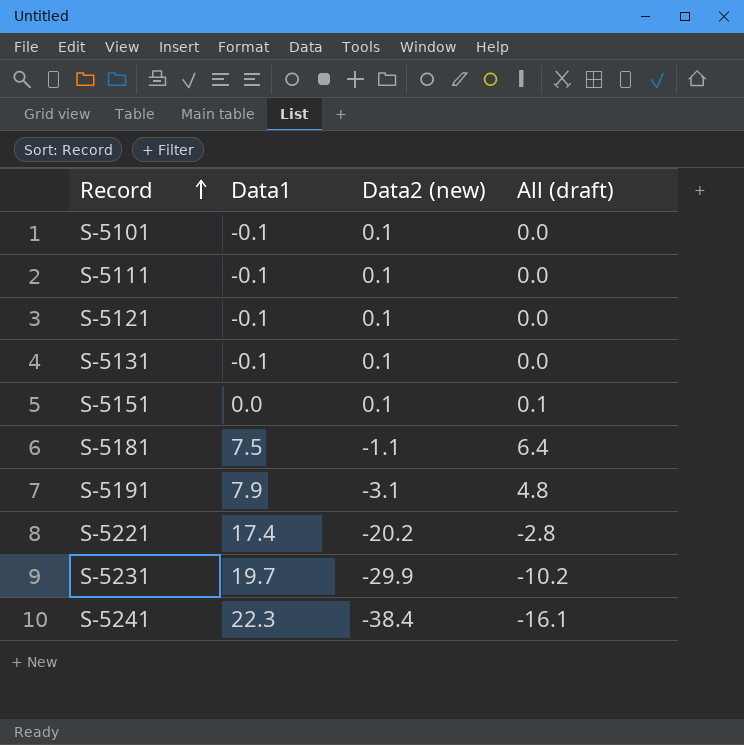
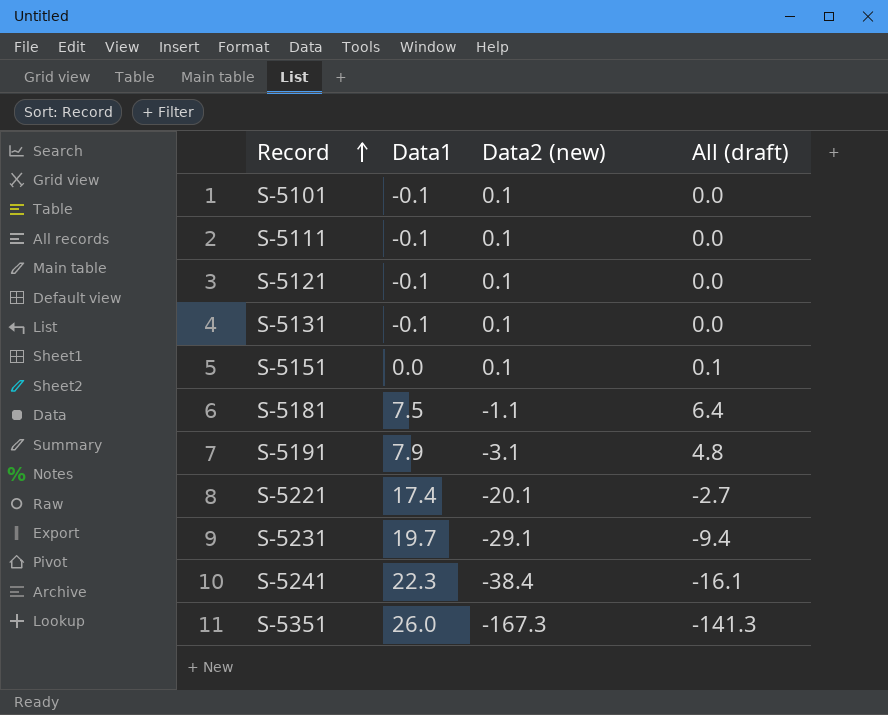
S-5221 | Data2 (new): -20.2 -> -20.1
S-5221 | All (draft): -2.8 -> -2.7
S-5231 | Data2 (new): -29.9 -> -29.1
S-5231 | All (draft): -10.2 -> -9.4
row S-5351: none -> 26.0 | -167.3 | -141.3

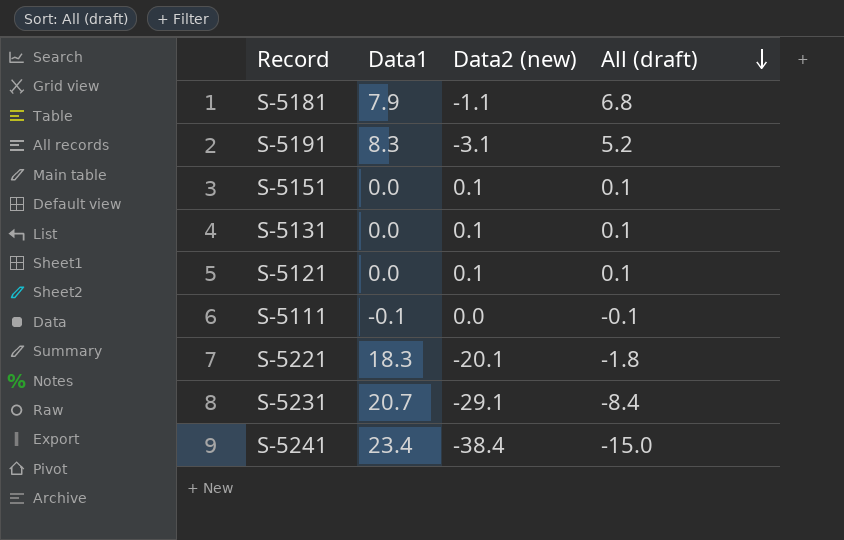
row order: Record ascending -> All (draft) descending
row S-5101: -0.1 | 0.1 | 0.0 -> none
row S-5351: 26.0 | -167.3 | -141.3 -> none
S-5181 | Data1: 7.5 -> 7.9
S-5181 | All (draft): 6.4 -> 6.8
S-5191 | Data1: 7.9 -> 8.3
S-5191 | All (draft): 4.8 -> 5.2
S-5131 | Data1: -0.1 -> 0.0
S-5131 | All (draft): 0.0 -> 0.1
S-5121 | Data1: -0.1 -> 0.0
S-5121 | All (draft): 0.0 -> 0.1
S-5111 | Data2 (new): 0.1 -> 0.0
S-5111 | All (draft): 0.0 -> -0.1
S-5221 | Data1: 17.4 -> 18.3
S-5221 | All (draft): -2.7 -> -1.8
S-5231 | Data1: 19.7 -> 20.7
S-5231 | All (draft): -9.4 -> -8.4
S-5241 | Data1: 22.3 -> 23.4
S-5241 | All (draft): -16.1 -> -15.0

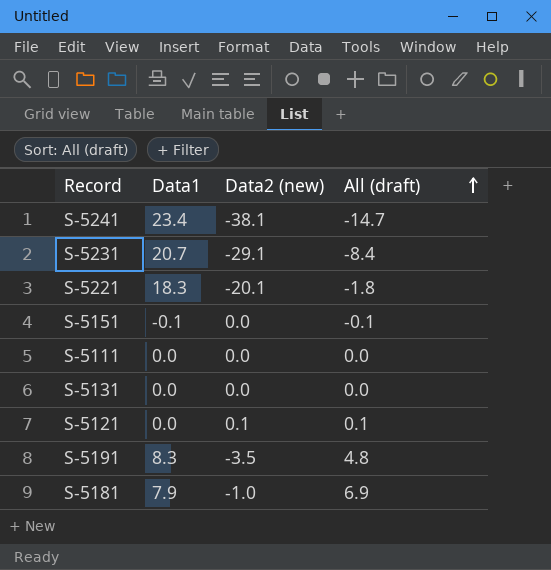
row order: All (draft) descending -> All (draft) ascending
S-5241 | Data2 (new): -38.4 -> -38.1
S-5241 | All (draft): -15.0 -> -14.7
S-5151 | Data1: 0.0 -> -0.1
S-5151 | Data2 (new): 0.1 -> 0.0
S-5151 | All (draft): 0.1 -> -0.1
S-5111 | Data1: -0.1 -> 0.0
S-5111 | All (draft): -0.1 -> 0.0
S-5131 | Data2 (new): 0.1 -> 0.0
S-5131 | All (draft): 0.1 -> 0.0
S-5191 | Data2 (new): -3.1 -> -3.5
S-5191 | All (draft): 5.2 -> 4.8
S-5181 | Data2 (new): -1.1 -> -1.0
S-5181 | All (draft): 6.8 -> 6.9

